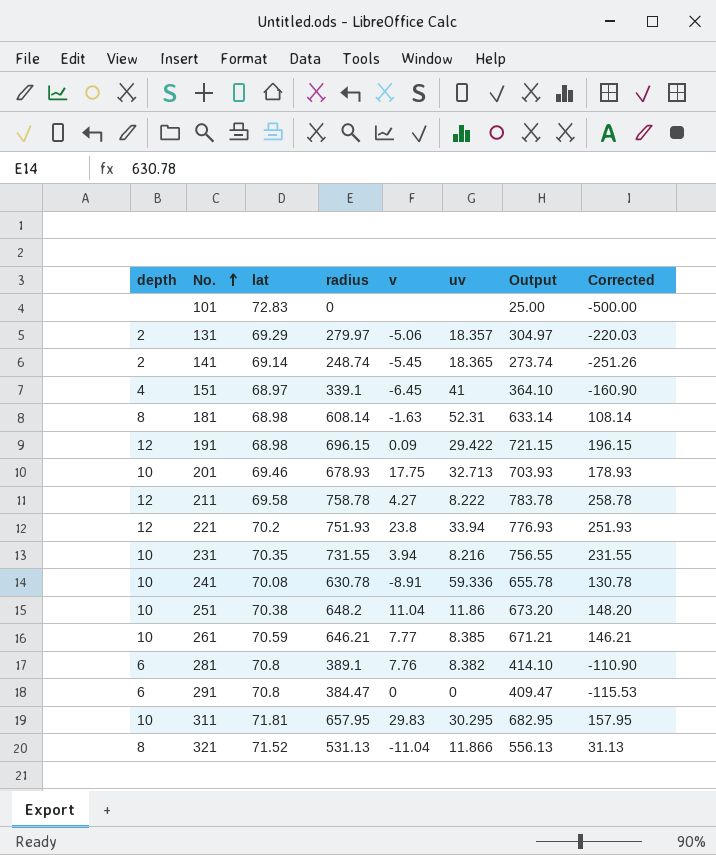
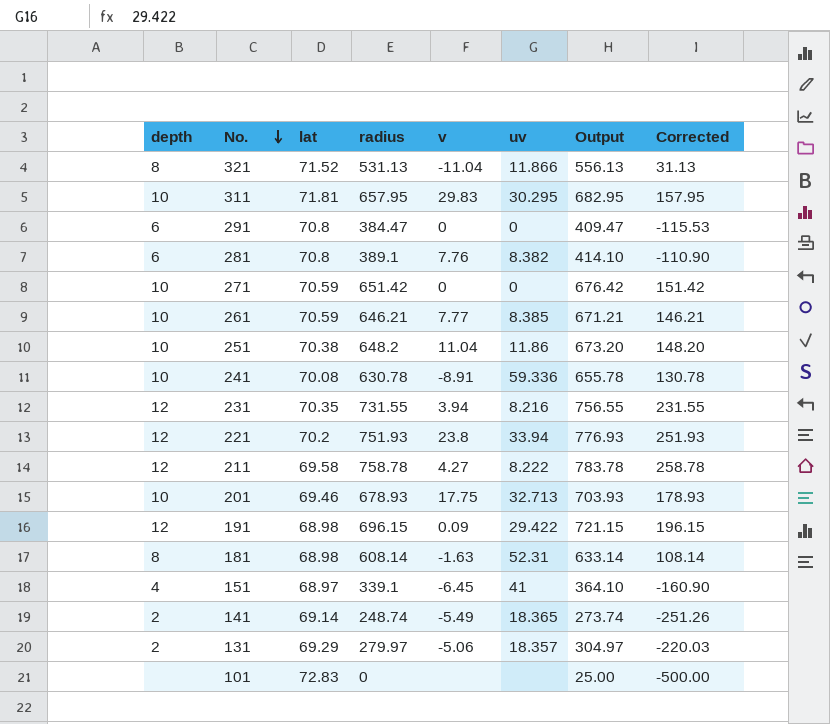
row order: No. ascending -> No. descending
row 271: none -> 10 | 70.59 | 651.42 | 0 | 0 | 676.42 | 151.42
231 | depth: 10 -> 12
141 | v: -5.45 -> -5.49

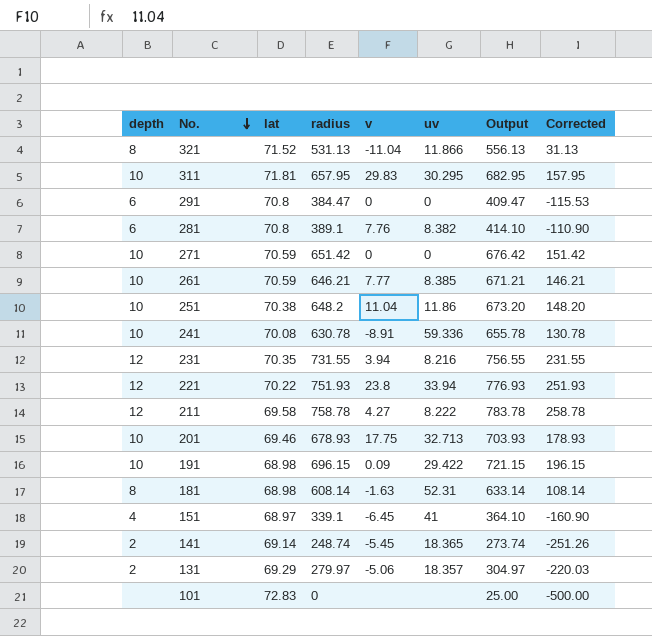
221 | lat: 70.2 -> 70.22
191 | depth: 12 -> 10
141 | v: -5.49 -> -5.45

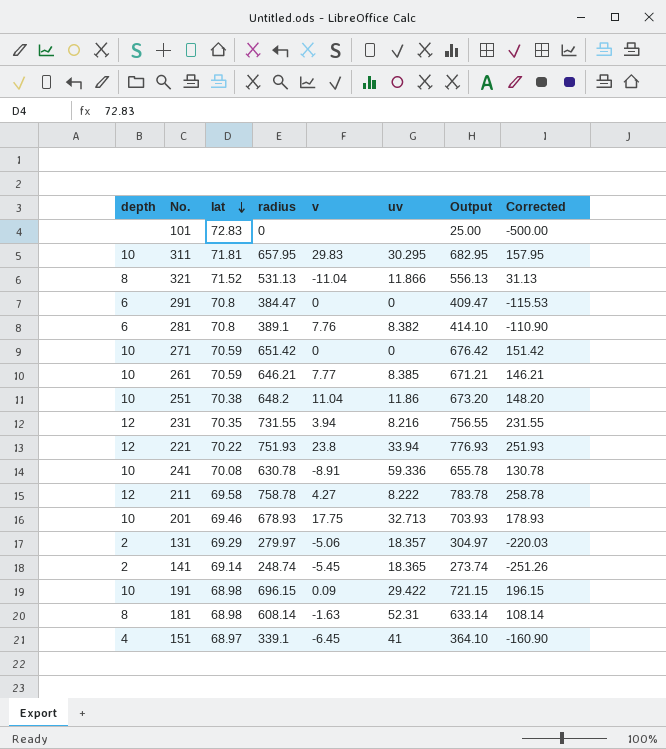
row order: No. descending -> lat descending

